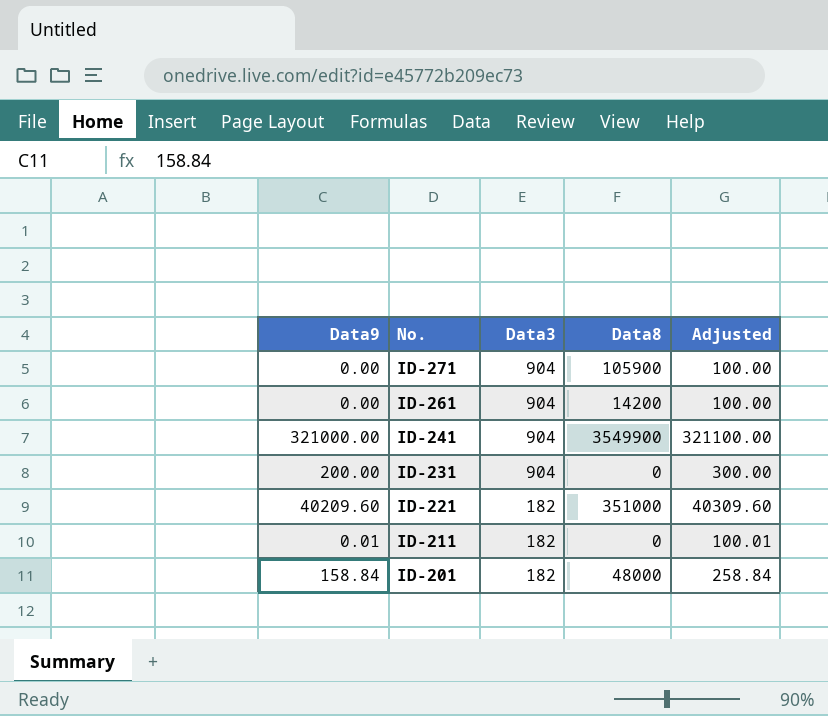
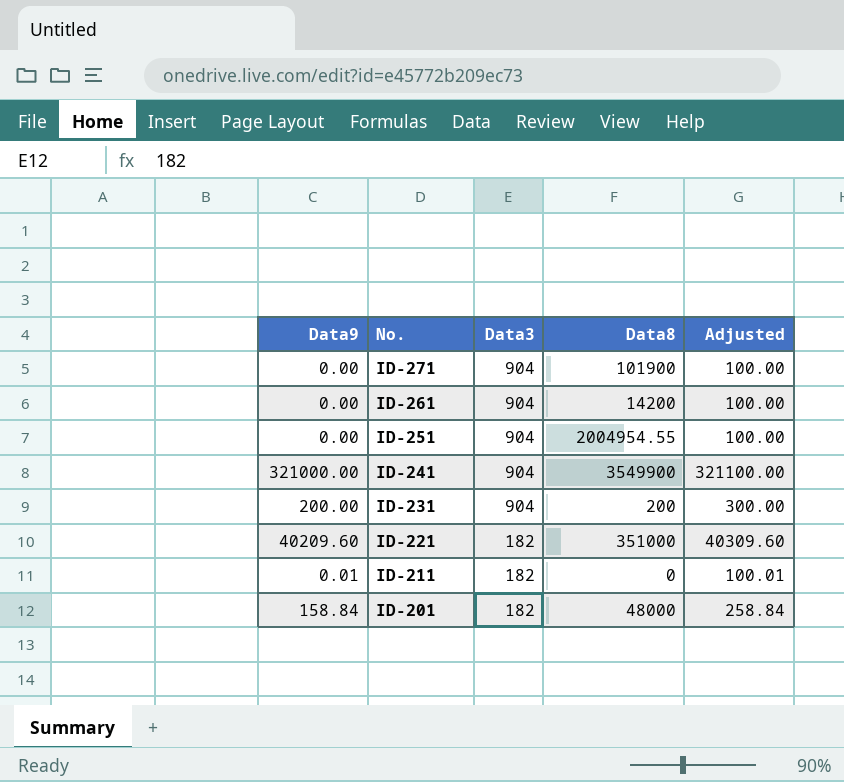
ID-271 | Data8: 105900 -> 101900
row ID-251: none -> 0.00 | 904 | 2004954.55 | 100.00
ID-231 | Data8: 0 -> 200

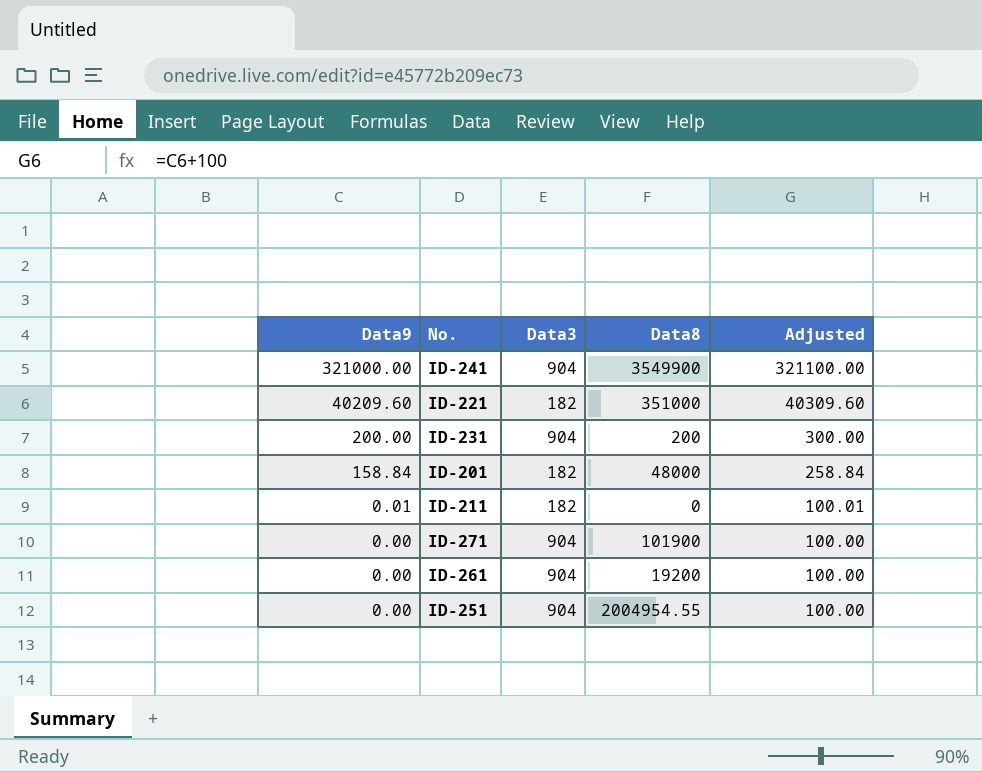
row order: No. descending -> Data9 descending
ID-261 | Data8: 14200 -> 19200

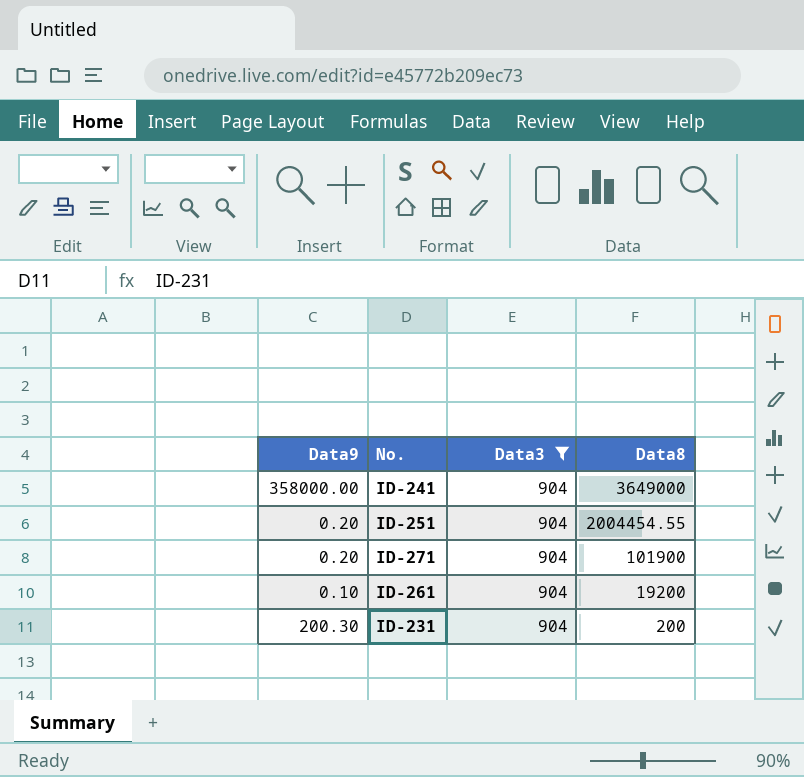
filter: none -> Data3 = 904
row order: Data9 descending -> Data8 descending
column Adjusted | formula: [Data9] + 100 -> none
ID-241 | Data9: 321000.00 -> 358000.00
ID-241 | Data8: 3549900 -> 3649000
ID-251 | Data9: 0.00 -> 0.20
ID-251 | Data8: 2004954.55 -> 2004454.55
ID-271 | Data9: 0.00 -> 0.20
ID-261 | Data9: 0.00 -> 0.10
ID-231 | Data9: 200.00 -> 200.30

